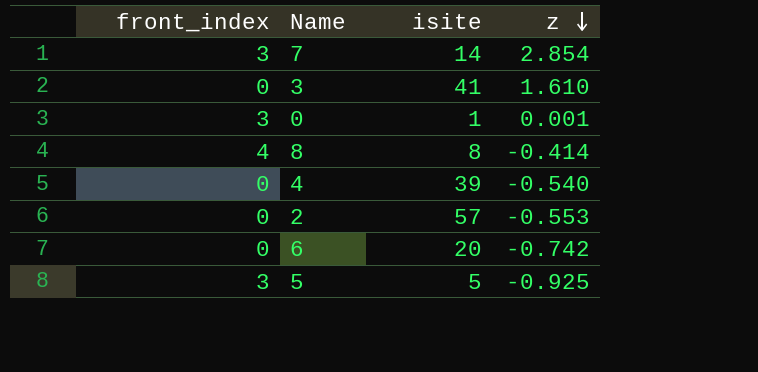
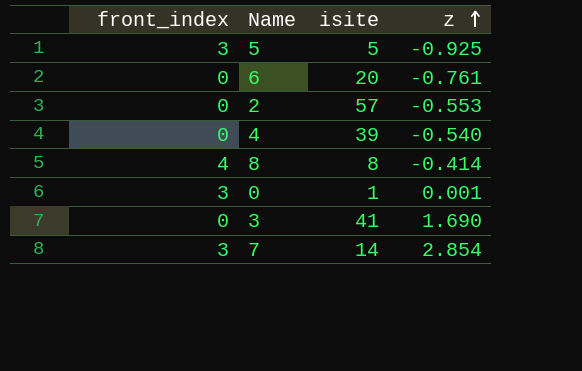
row order: z descending -> z ascending
6 | z: -0.742 -> -0.761
3 | z: 1.610 -> 1.690

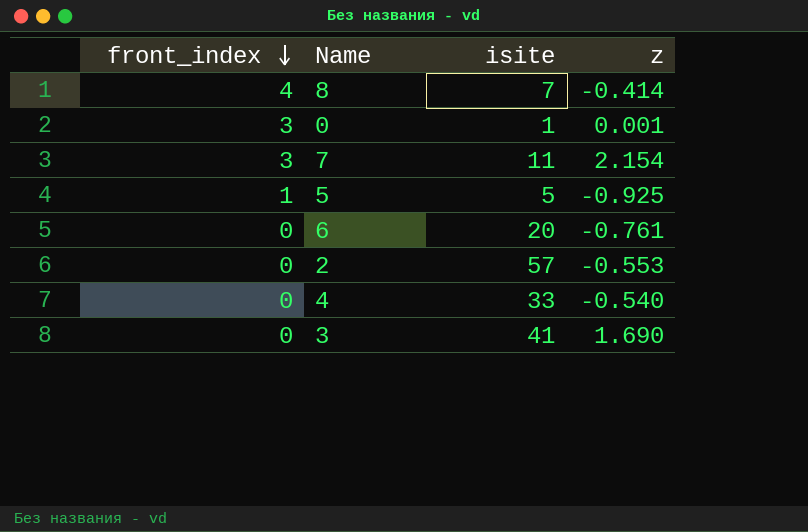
row order: z ascending -> front_index descending
8 | isite: 8 -> 7
7 | isite: 14 -> 11
7 | z: 2.854 -> 2.154
5 | front_index: 3 -> 1
4 | isite: 39 -> 33

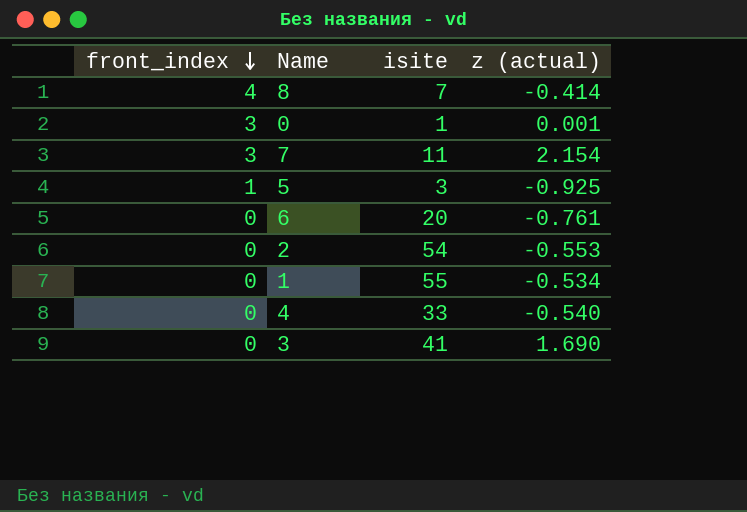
column name: z -> z (actual)
5 | isite: 5 -> 3
2 | isite: 57 -> 54
row 1: none -> 0 | 55 | -0.534

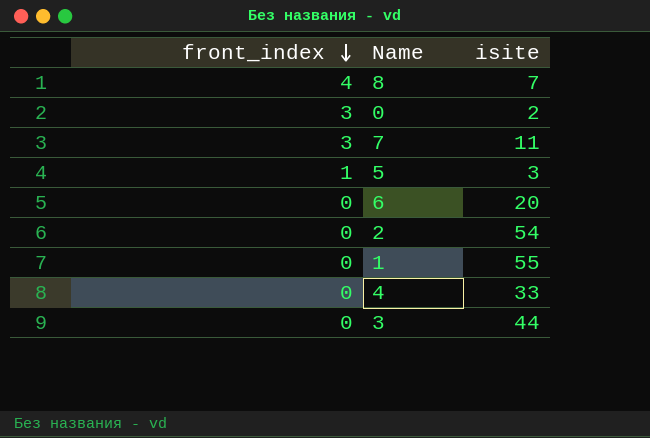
column z (actual) | position: 4 -> none
0 | isite: 1 -> 2
3 | isite: 41 -> 44

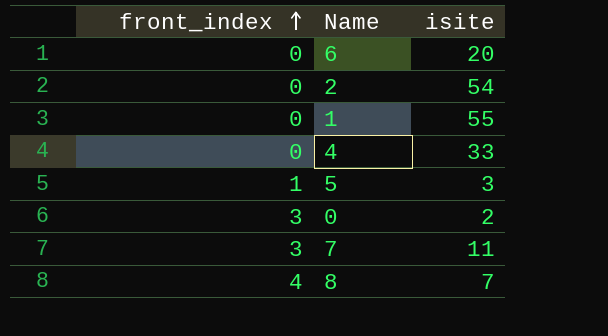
row order: front_index descending -> front_index ascending
row 3: 0 | 44 -> none

